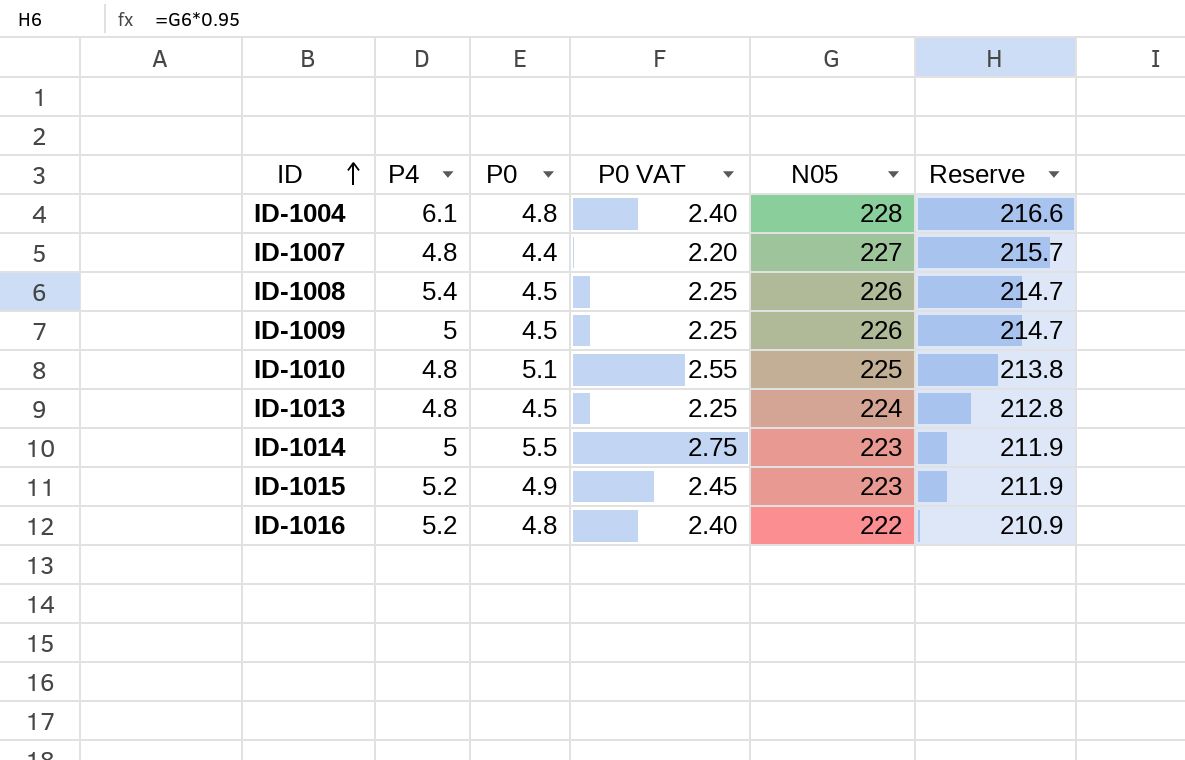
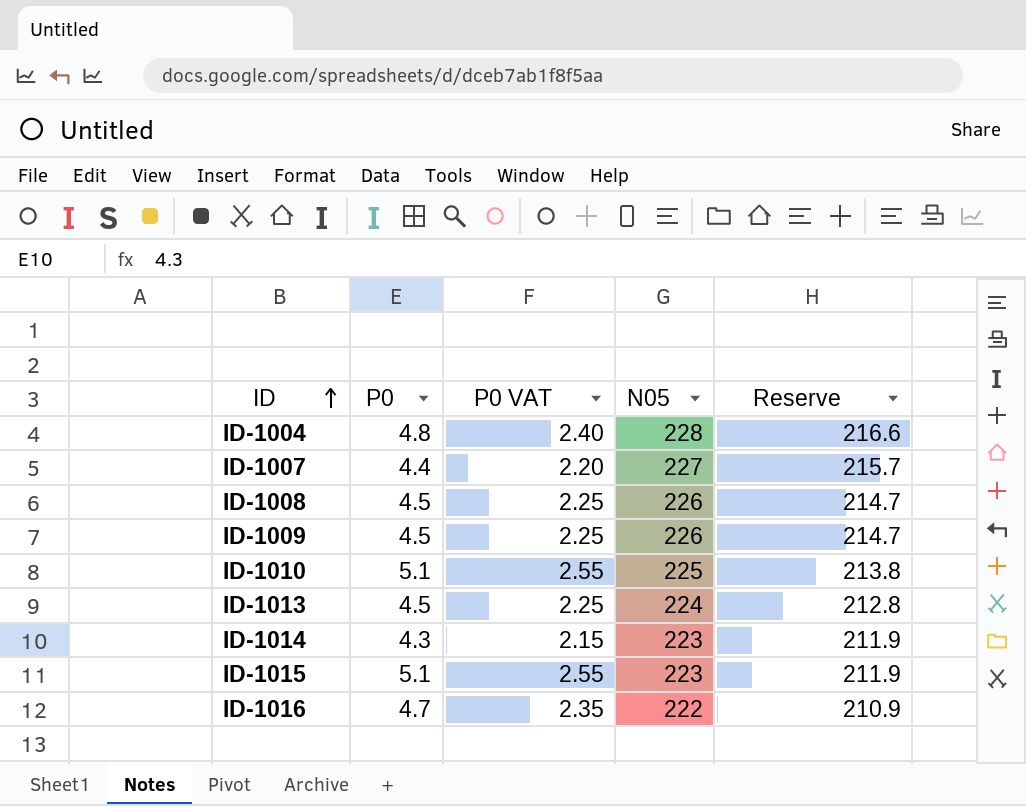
column P4 | position: 2 -> none
ID-1014 | P0: 5.5 -> 4.3
ID-1014 | P0 VAT: 2.75 -> 2.15
ID-1015 | P0: 4.9 -> 5.1
ID-1015 | P0 VAT: 2.45 -> 2.55
ID-1016 | P0: 4.8 -> 4.7
ID-1016 | P0 VAT: 2.40 -> 2.35

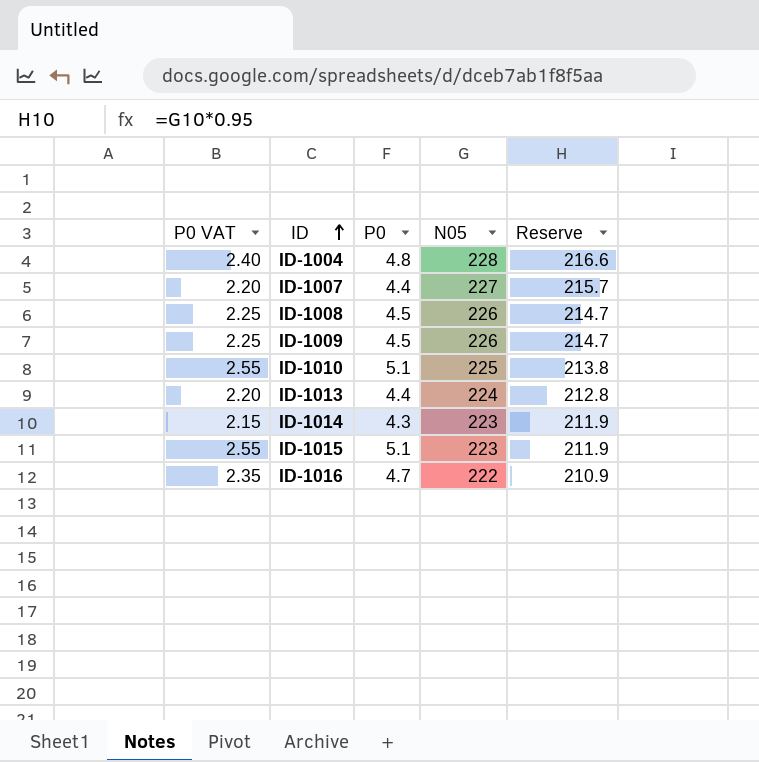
column P0 VAT | position: 3 -> 1
ID-1013 | P0 VAT: 2.25 -> 2.20
ID-1013 | P0: 4.5 -> 4.4

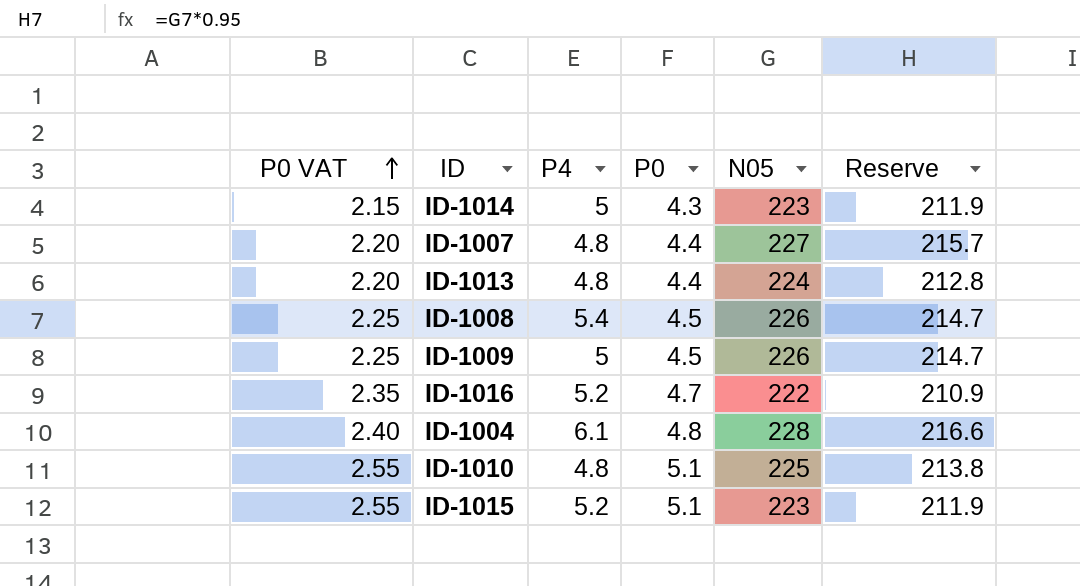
row order: ID ascending -> P0 VAT ascending
column P4 | position: none -> 3

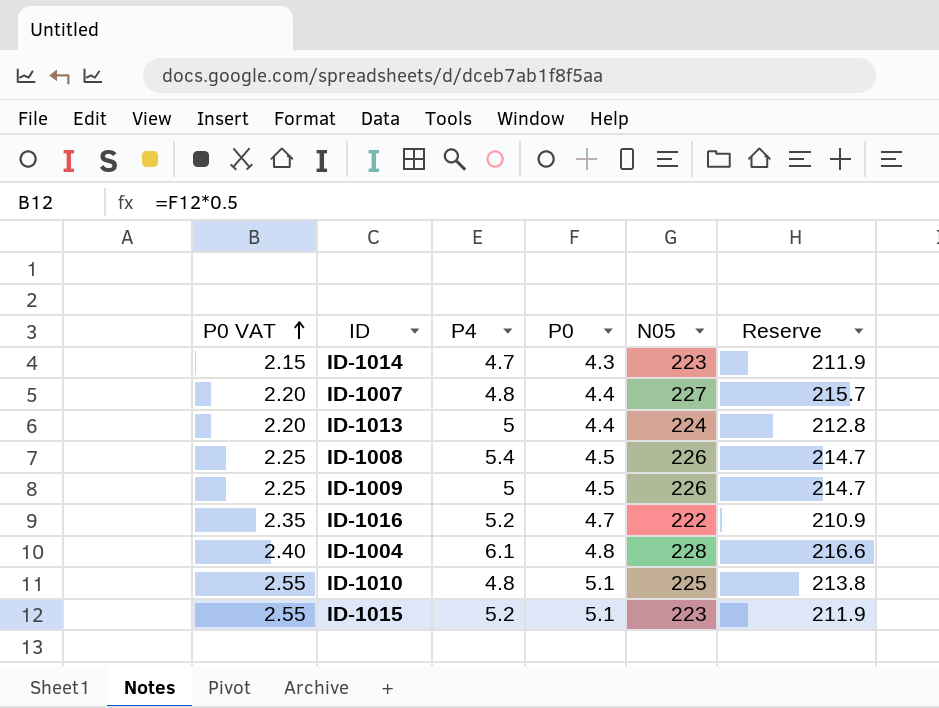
ID-1014 | P4: 5 -> 4.7
ID-1013 | P4: 4.8 -> 5

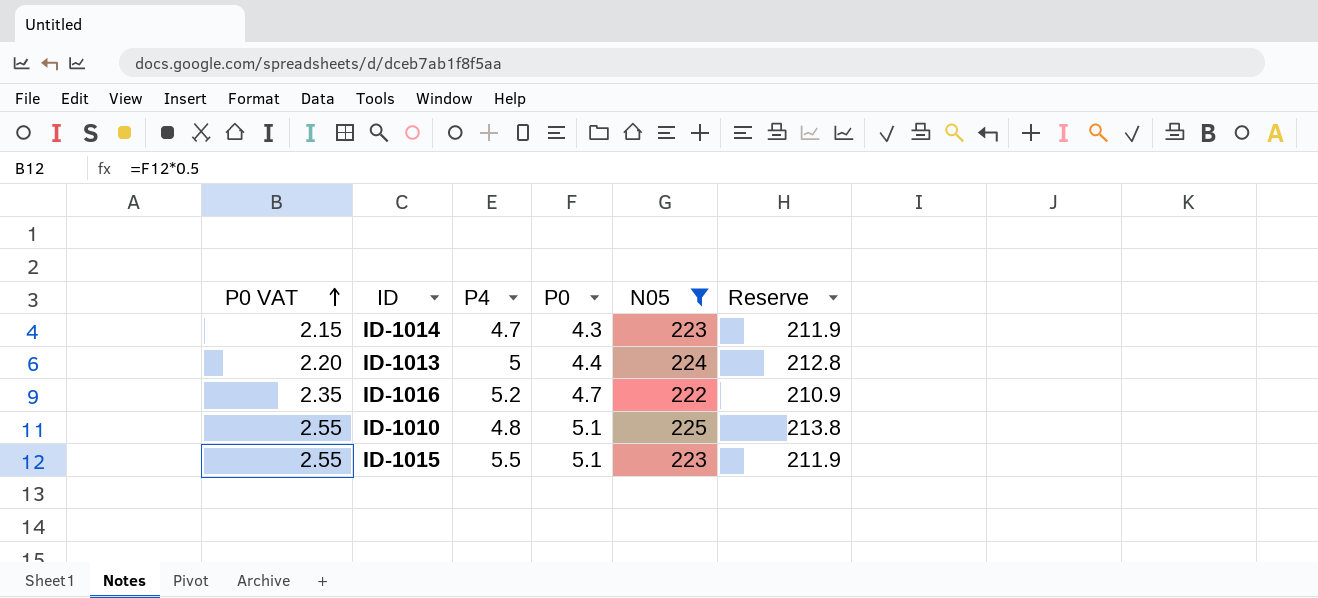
filter: none -> N05 <= 225
ID-1015 | P4: 5.2 -> 5.5

